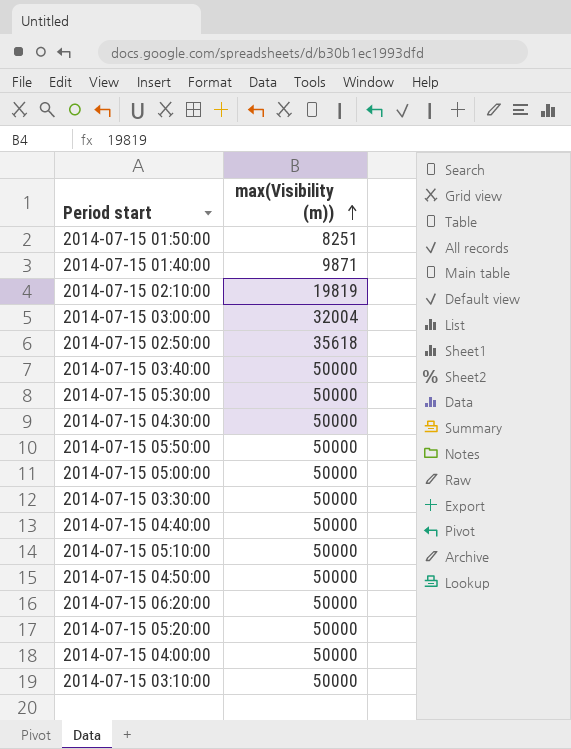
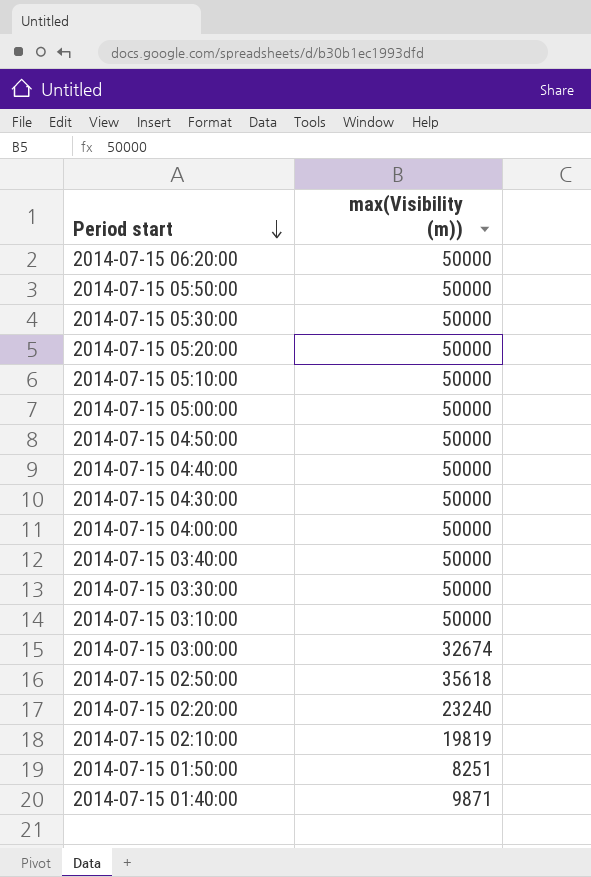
row order: max(Visibility (m)) ascending -> Period start descending
2014-07-15 03:00:00 | max(Visibility (m)): 32004 -> 32674
row 2014-07-15 02:20:00: none -> 23240

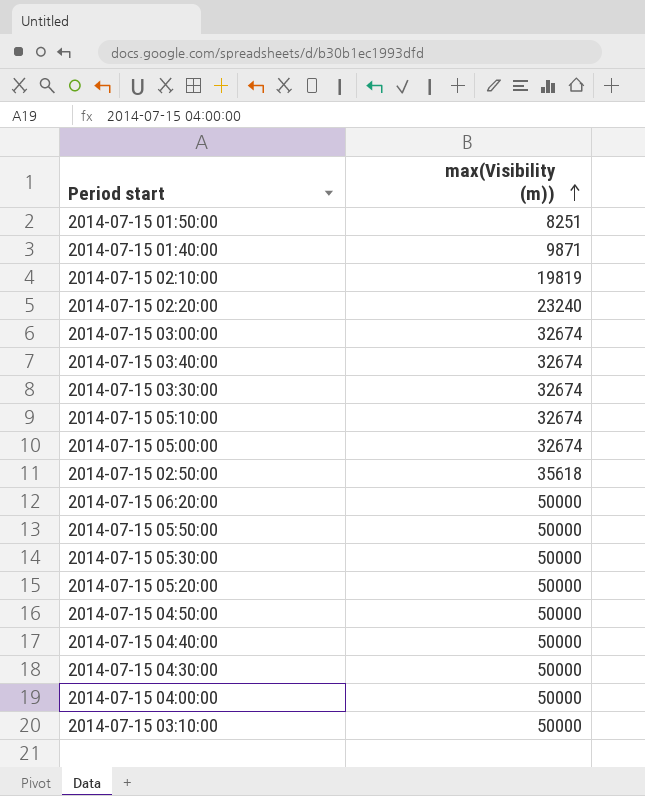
row order: Period start descending -> max(Visibility (m)) ascending
2014-07-15 03:40:00 | max(Visibility (m)): 50000 -> 32674
2014-07-15 03:30:00 | max(Visibility (m)): 50000 -> 32674
2014-07-15 05:10:00 | max(Visibility (m)): 50000 -> 32674
2014-07-15 05:00:00 | max(Visibility (m)): 50000 -> 32674

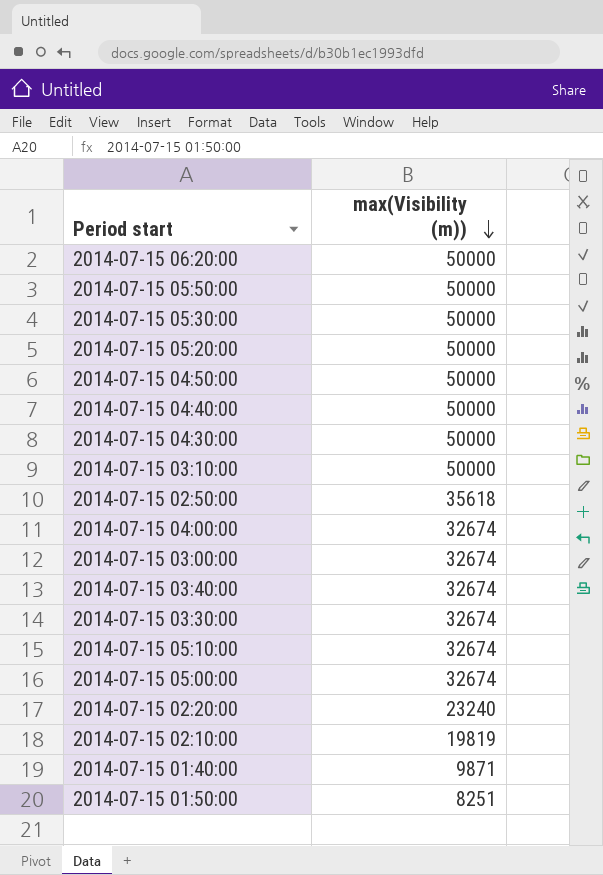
row order: max(Visibility (m)) ascending -> max(Visibility (m)) descending
2014-07-15 04:00:00 | max(Visibility (m)): 50000 -> 32674

